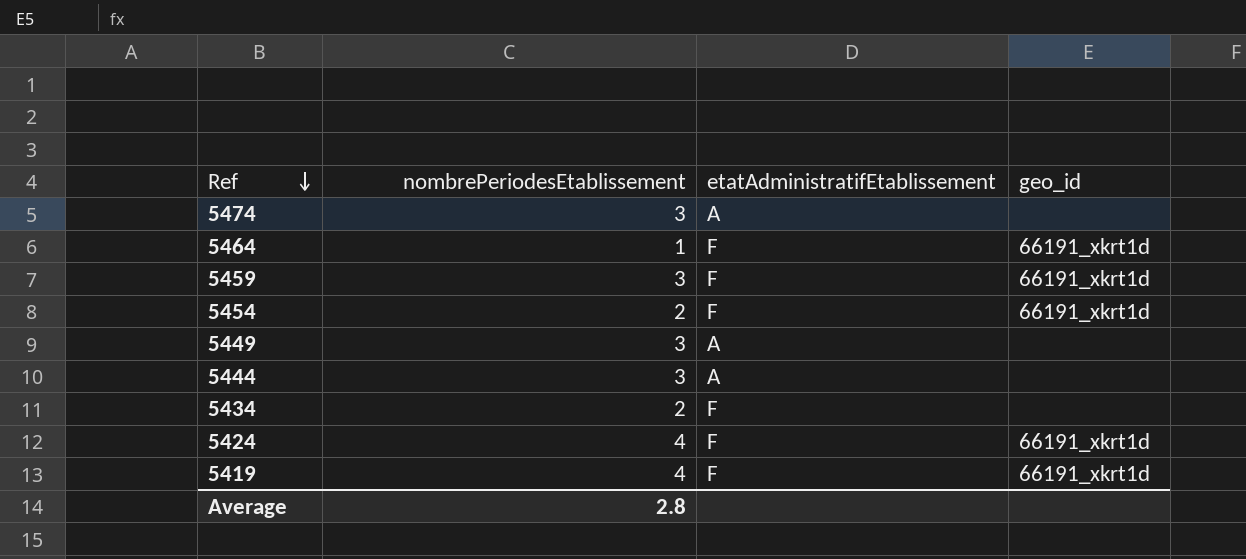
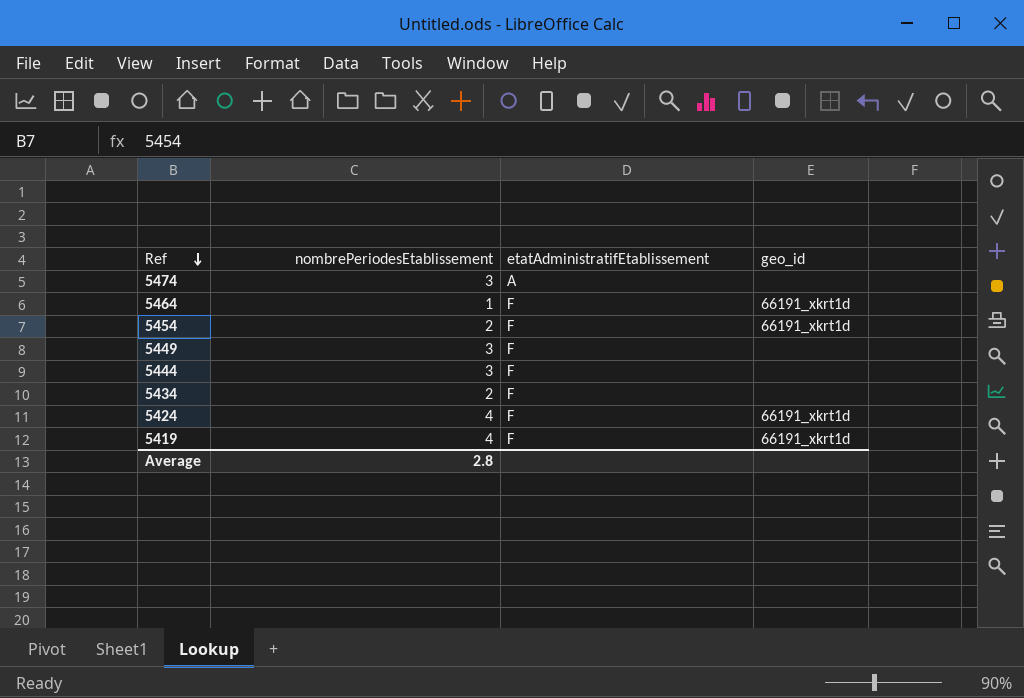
row 5459: 3 | F | 66191_xkrt1d -> none
5449 | etatAdministratifEtablissement: A -> F
5444 | etatAdministratifEtablissement: A -> F

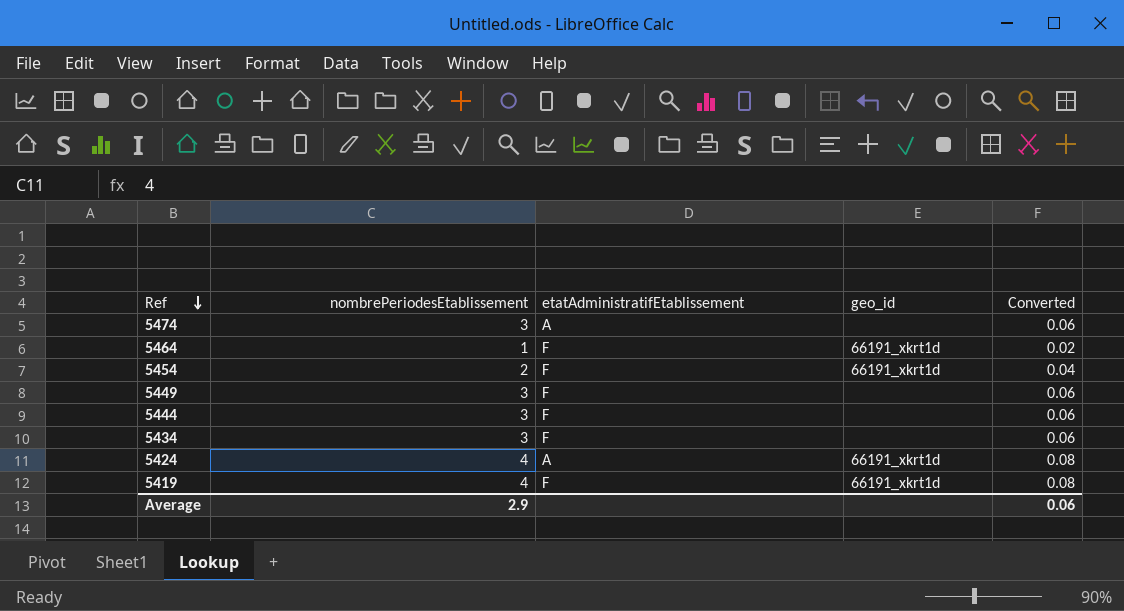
column Converted | formula: none -> [nombrePeriodesEtablissement] * 0.02
5434 | nombrePeriodesEtablissement: 2 -> 3
5424 | etatAdministratifEtablissement: F -> A
Average | nombrePeriodesEtablissement: 2.8 -> 2.9

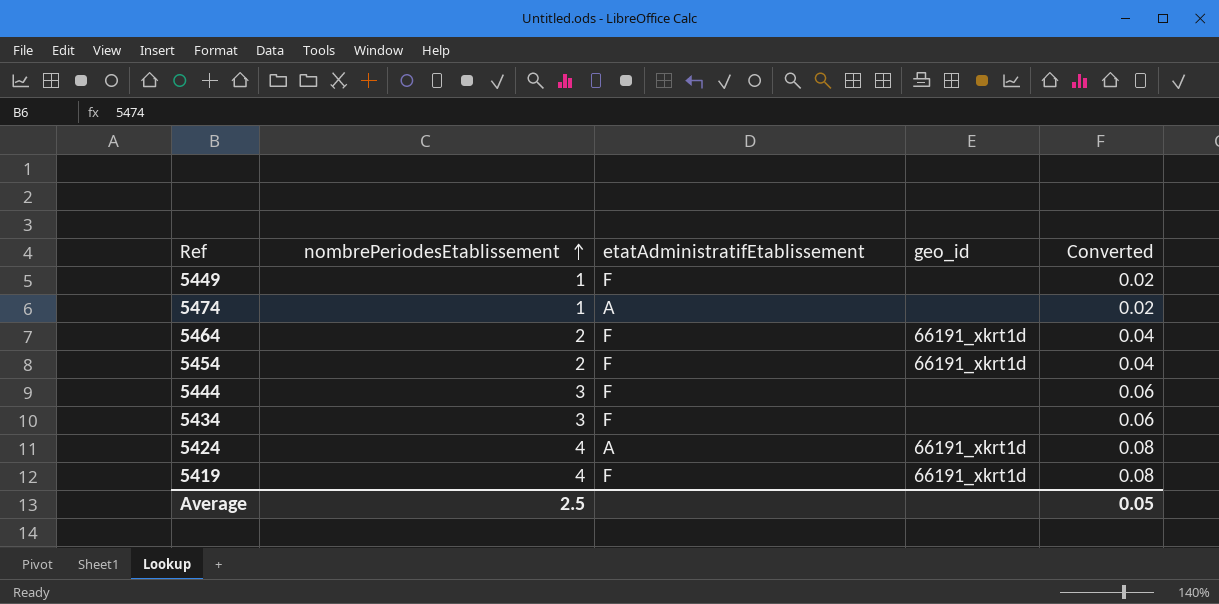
row order: Ref descending -> nombrePeriodesEtablissement ascending
5449 | nombrePeriodesEtablissement: 3 -> 1
5449 | Converted: 0.06 -> 0.02
5474 | nombrePeriodesEtablissement: 3 -> 1
5474 | Converted: 0.06 -> 0.02
5464 | nombrePeriodesEtablissement: 1 -> 2
5464 | Converted: 0.02 -> 0.04
Average | nombrePeriodesEtablissement: 2.9 -> 2.5
Average | Converted: 0.06 -> 0.05

